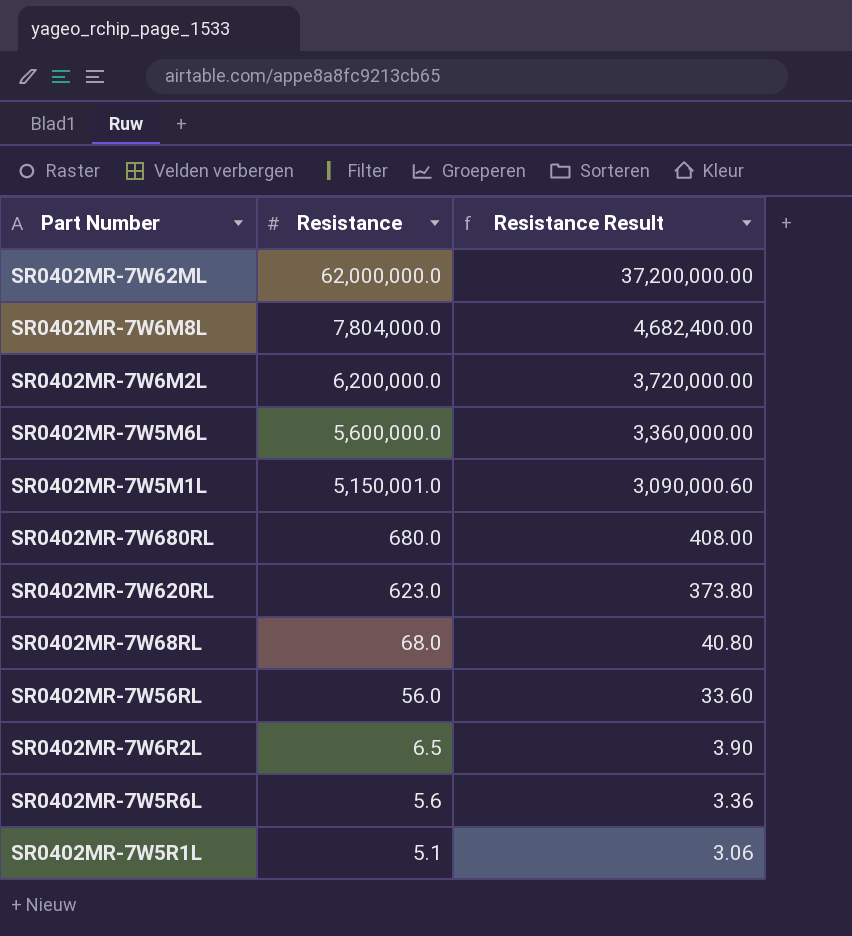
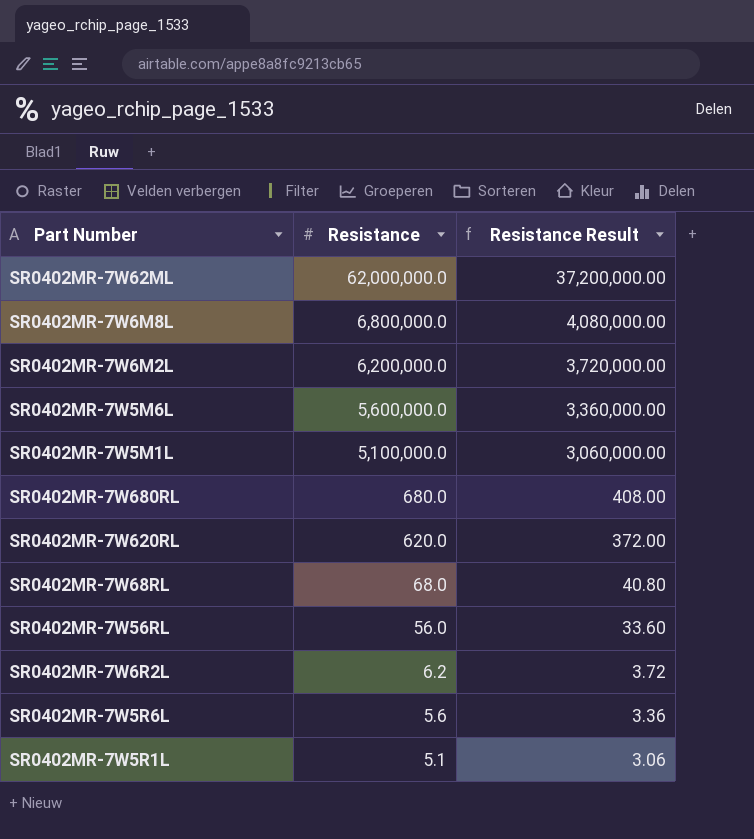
SR0402MR-7W6M8L | Resistance: 7,804,000.0 -> 6,800,000.0
SR0402MR-7W6M8L | Resistance Result: 4,682,400.00 -> 4,080,000.00
SR0402MR-7W5M1L | Resistance: 5,150,001.0 -> 5,100,000.0
SR0402MR-7W5M1L | Resistance Result: 3,090,000.60 -> 3,060,000.00
SR0402MR-7W620RL | Resistance: 623.0 -> 620.0
SR0402MR-7W620RL | Resistance Result: 373.80 -> 372.00
SR0402MR-7W6R2L | Resistance: 6.5 -> 6.2
SR0402MR-7W6R2L | Resistance Result: 3.90 -> 3.72

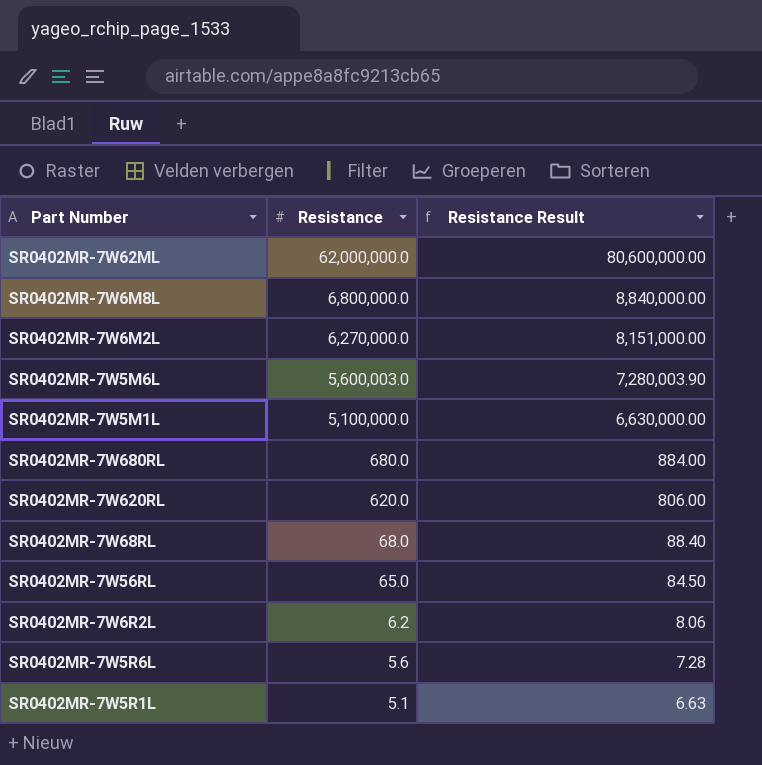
column Resistance Result | formula: [Resistance] * 0.6 -> [Resistance] * 1.3
SR0402MR-7W6M2L | Resistance: 6,200,000.0 -> 6,270,000.0
SR0402MR-7W5M6L | Resistance: 5,600,000.0 -> 5,600,003.0
SR0402MR-7W56RL | Resistance: 56.0 -> 65.0

